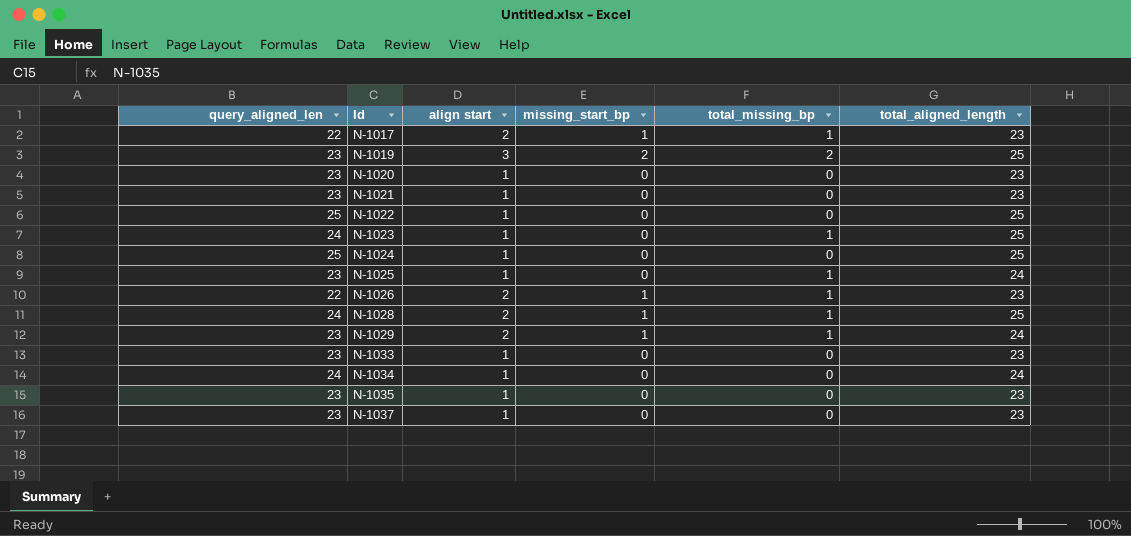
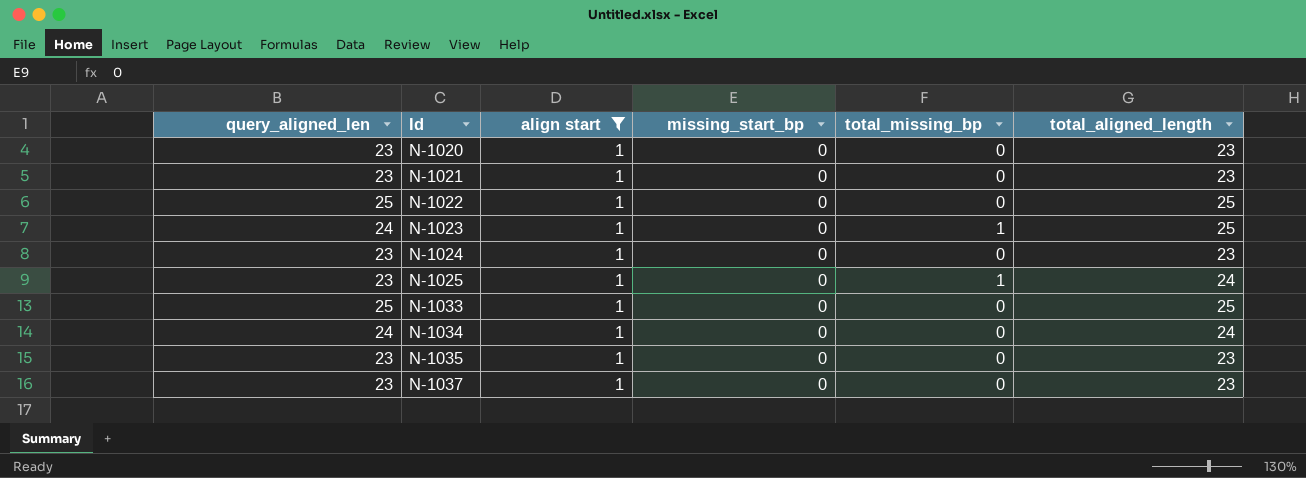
filter: none -> align start = 1
N-1024 | query_aligned_len: 25 -> 23
N-1024 | total_aligned_length: 25 -> 23
N-1033 | query_aligned_len: 23 -> 25
N-1033 | total_aligned_length: 23 -> 25

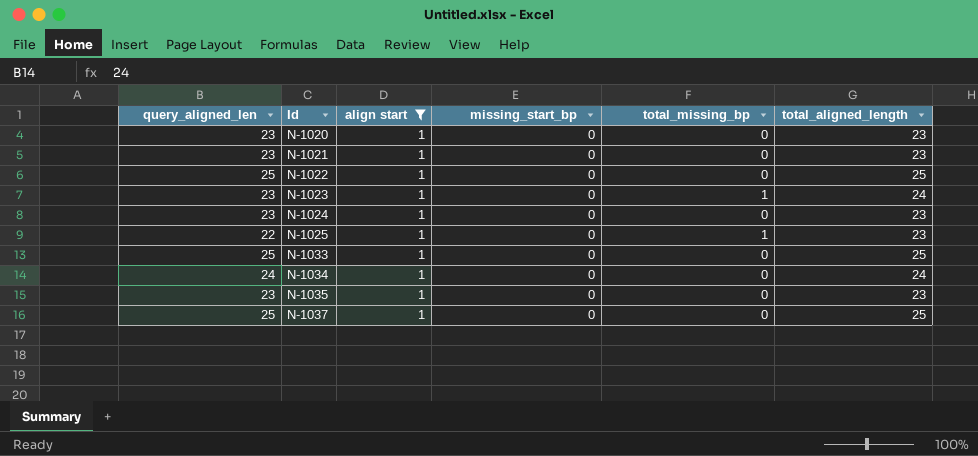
N-1023 | query_aligned_len: 24 -> 23
N-1023 | total_aligned_length: 25 -> 24
N-1025 | query_aligned_len: 23 -> 22
N-1025 | total_aligned_length: 24 -> 23
N-1037 | query_aligned_len: 23 -> 25
N-1037 | total_aligned_length: 23 -> 25

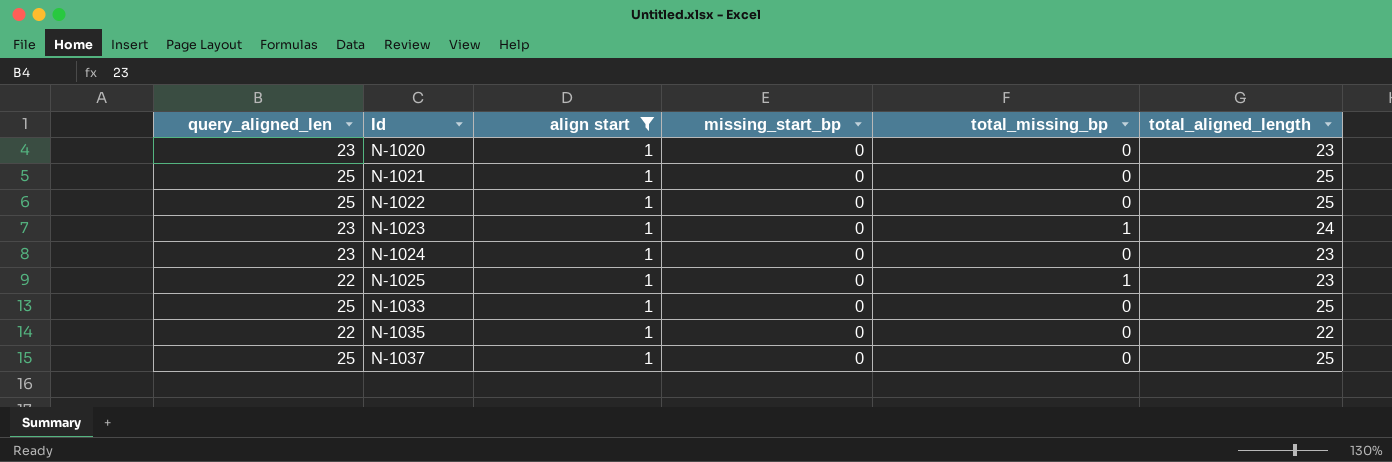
row N-1034: 24 | 1 | 0 | 0 | 24 -> none
N-1021 | query_aligned_len: 23 -> 25
N-1021 | total_aligned_length: 23 -> 25
N-1035 | query_aligned_len: 23 -> 22
N-1035 | total_aligned_length: 23 -> 22

